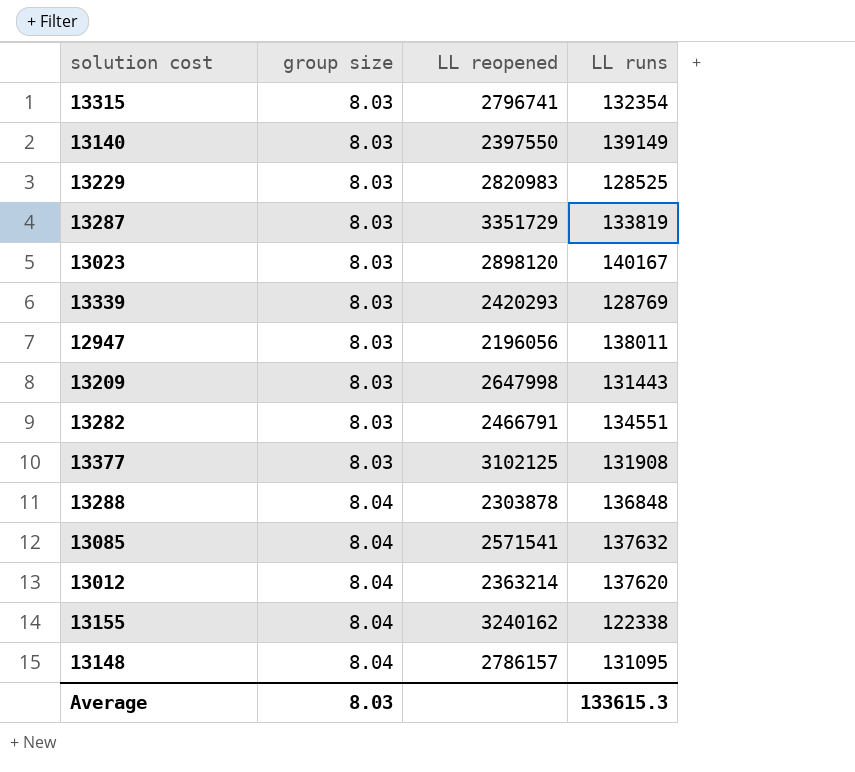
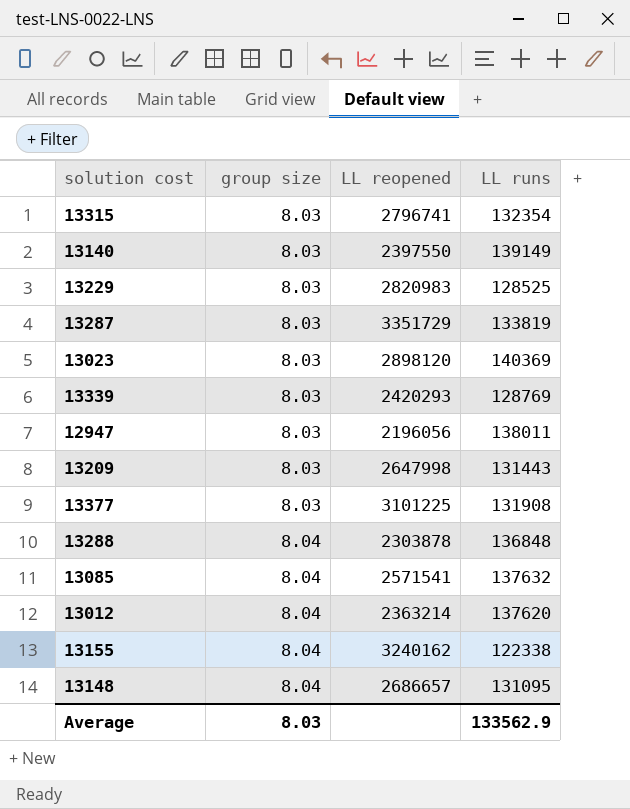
row 13282: 8.03 | 2466791 | 134551 -> none
13023 | LL runs: 140167 -> 140369
13377 | LL reopened: 3102125 -> 3101225
13148 | LL reopened: 2786157 -> 2686657
Average | LL runs: 133615.3 -> 133562.9

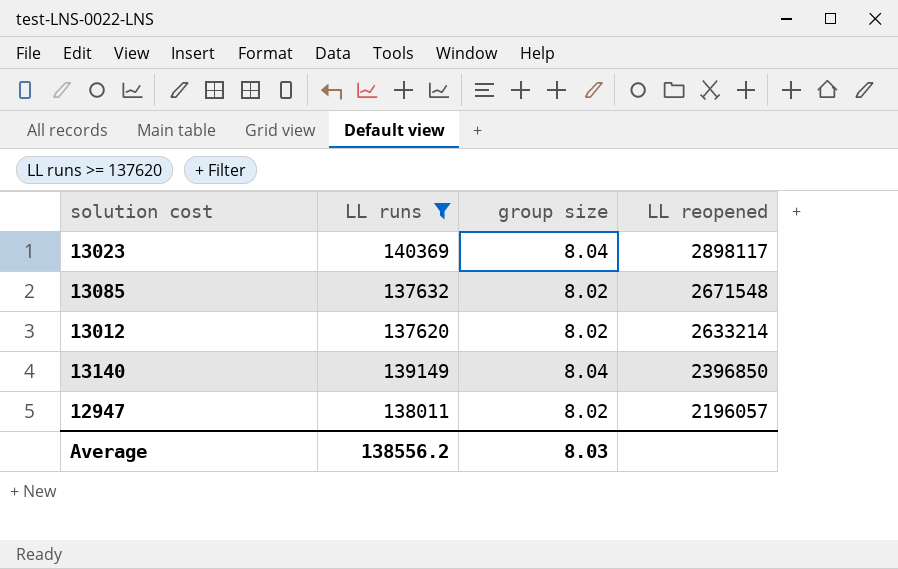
filter: none -> LL runs >= 137620
row order: group size ascending -> LL reopened descending
column LL runs | position: 4 -> 2
13023 | group size: 8.03 -> 8.04
13023 | LL reopened: 2898120 -> 2898117
13085 | group size: 8.04 -> 8.02
13085 | LL reopened: 2571541 -> 2671548
13012 | group size: 8.04 -> 8.02
13012 | LL reopened: 2363214 -> 2633214
13140 | group size: 8.03 -> 8.04
13140 | LL reopened: 2397550 -> 2396850
12947 | group size: 8.03 -> 8.02
12947 | LL reopened: 2196056 -> 2196057
Average | LL runs: 133562.9 -> 138556.2

